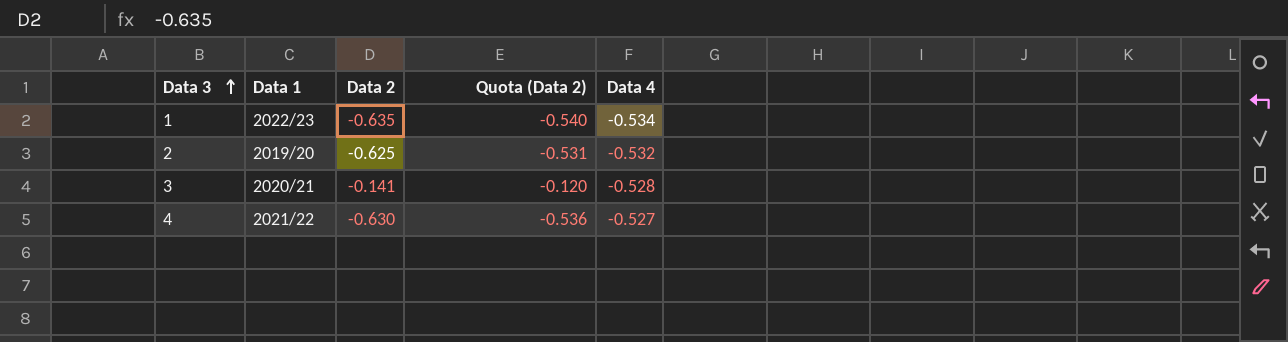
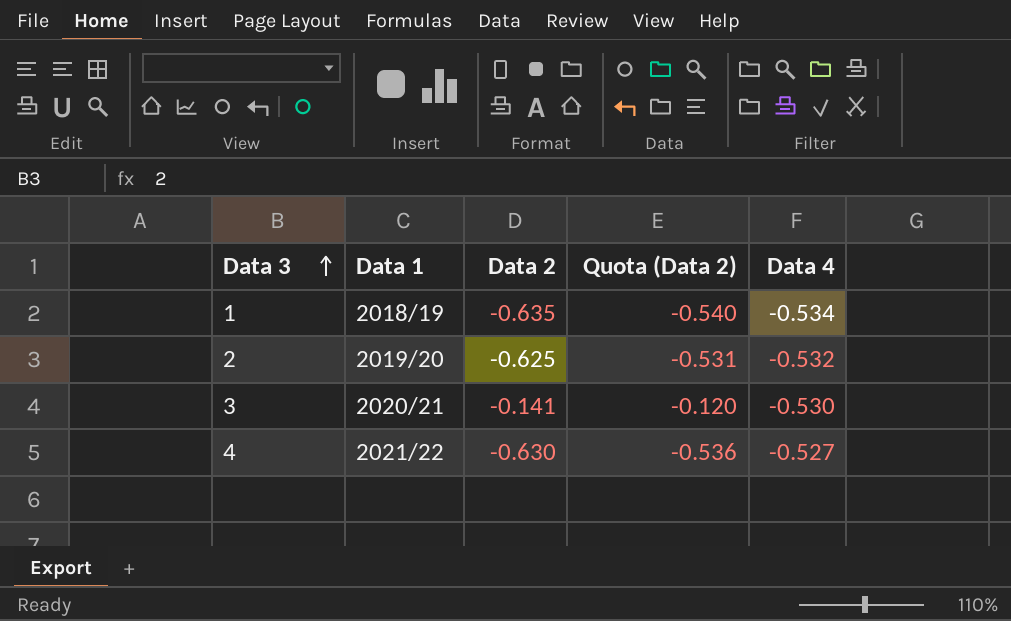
1 | Data 1: 2022/23 -> 2018/19
3 | Data 4: -0.528 -> -0.530

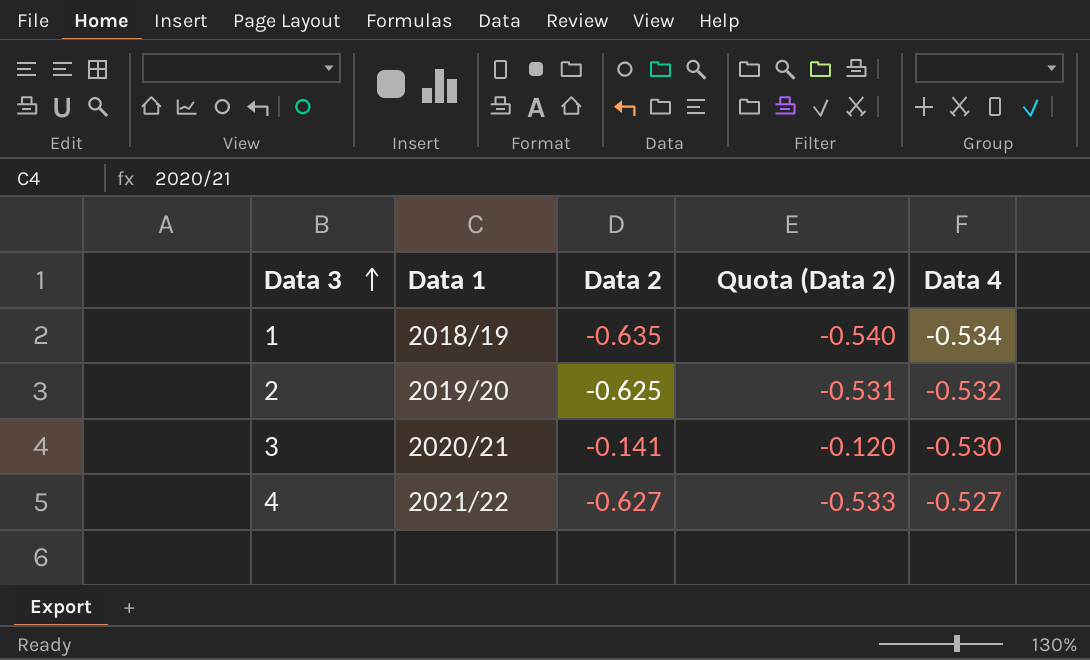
4 | Data 2: -0.630 -> -0.627
4 | Quota (Data 2): -0.536 -> -0.533

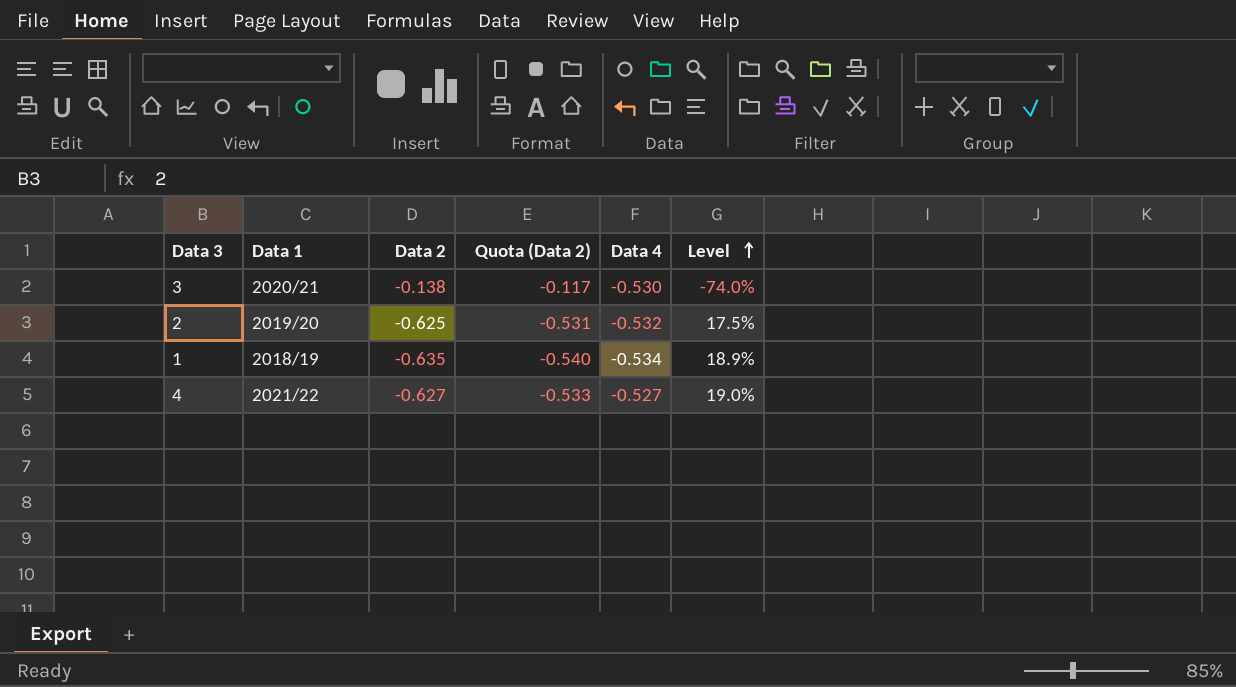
row order: Data 3 ascending -> Level ascending
column Level | formula: none -> ([Data 2] - [Data 4]) / [Data 4]
3 | Data 2: -0.141 -> -0.138
3 | Quota (Data 2): -0.120 -> -0.117

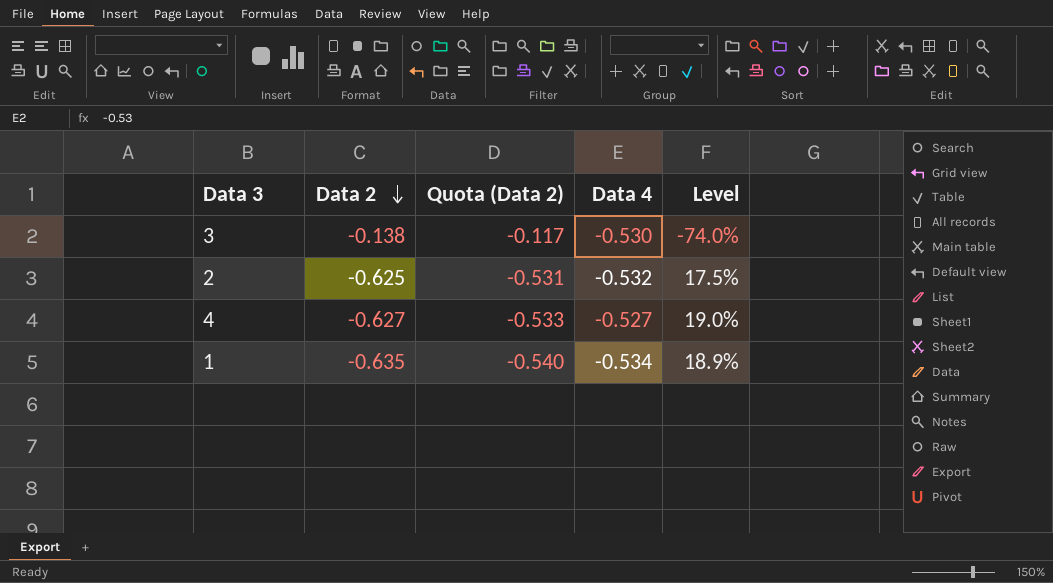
row order: Level ascending -> Data 2 descending
column Data 1 | position: 2 -> none

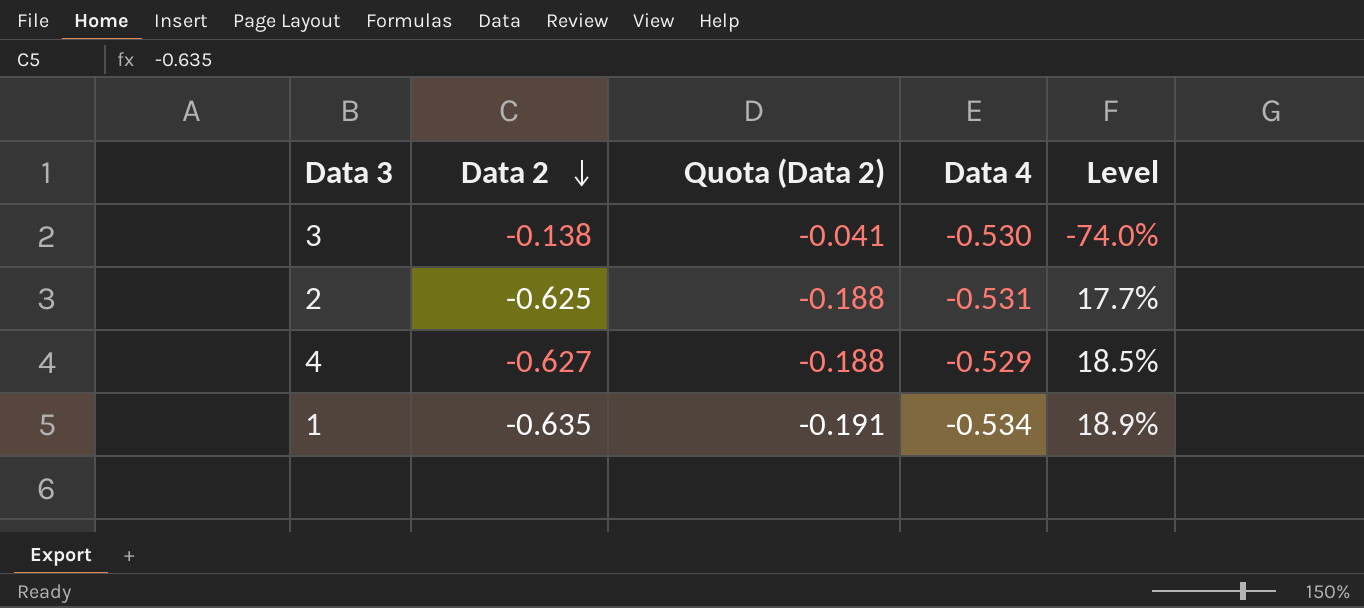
column Quota (Data 2) | formula: [Data 2] * 0.85 -> [Data 2] * 0.3
2 | Data 4: -0.532 -> -0.531
2 | Level: 17.5% -> 17.7%
4 | Data 4: -0.527 -> -0.529
4 | Level: 19.0% -> 18.5%

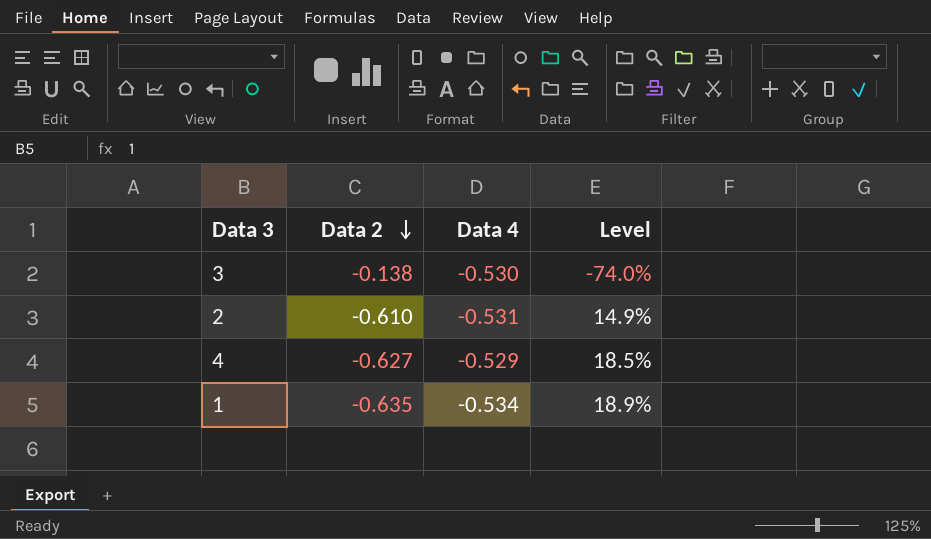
column Quota (Data 2) | formula: [Data 2] * 0.3 -> none
2 | Data 2: -0.625 -> -0.610
2 | Level: 17.7% -> 14.9%

